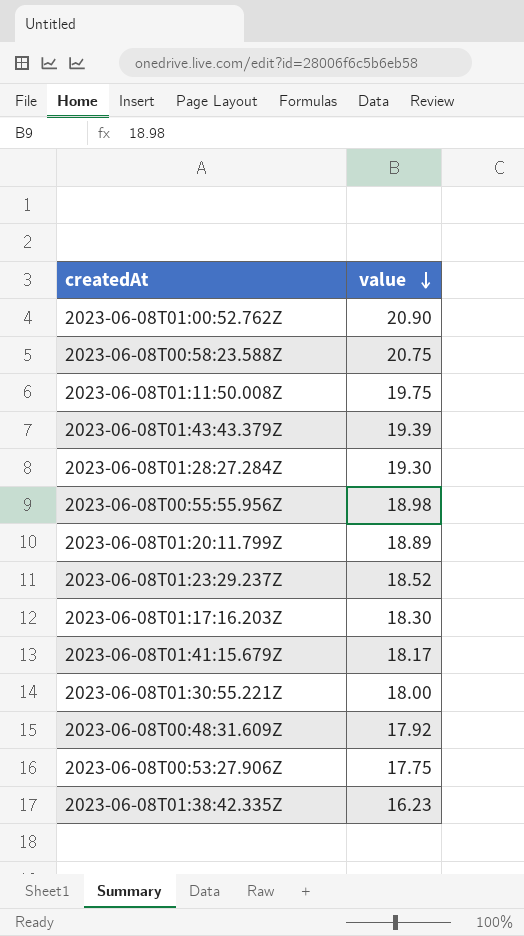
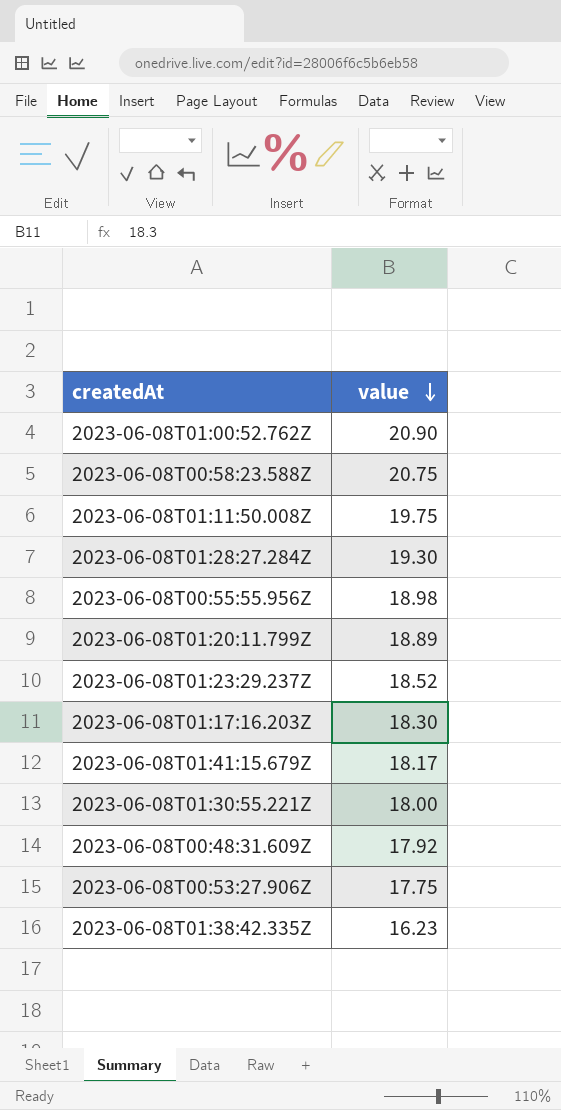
row 2023-06-08T01:43:43.379Z: 19.39 -> none

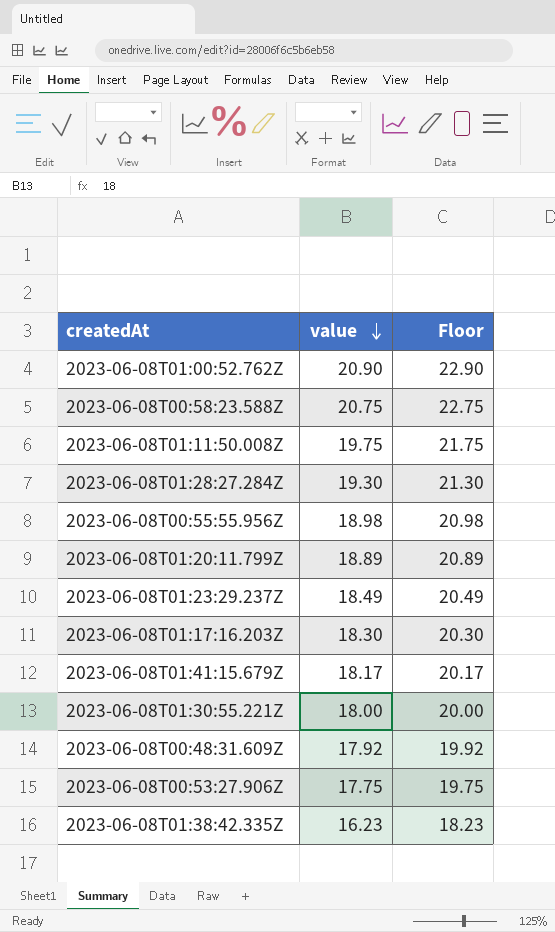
column Floor | formula: none -> [value] + 2
2023-06-08T01:23:29.237Z | value: 18.52 -> 18.49

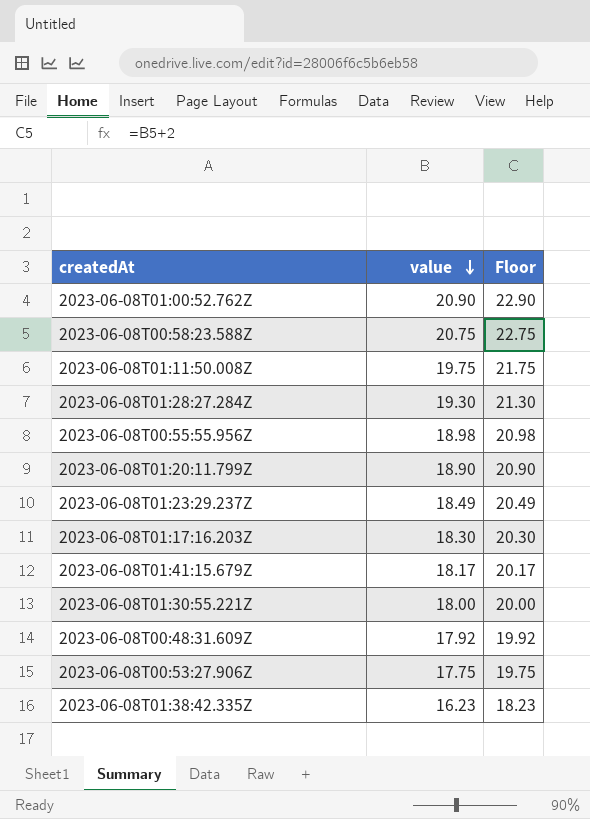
2023-06-08T01:20:11.799Z | value: 18.89 -> 18.90
2023-06-08T01:20:11.799Z | Floor: 20.89 -> 20.90

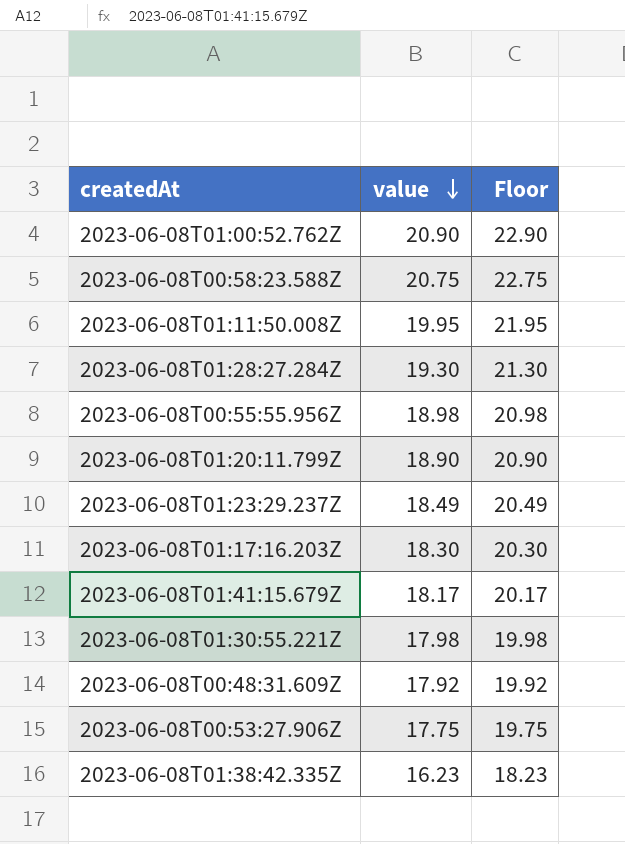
2023-06-08T01:11:50.008Z | value: 19.75 -> 19.95
2023-06-08T01:11:50.008Z | Floor: 21.75 -> 21.95
2023-06-08T01:30:55.221Z | value: 18.00 -> 17.98
2023-06-08T01:30:55.221Z | Floor: 20.00 -> 19.98

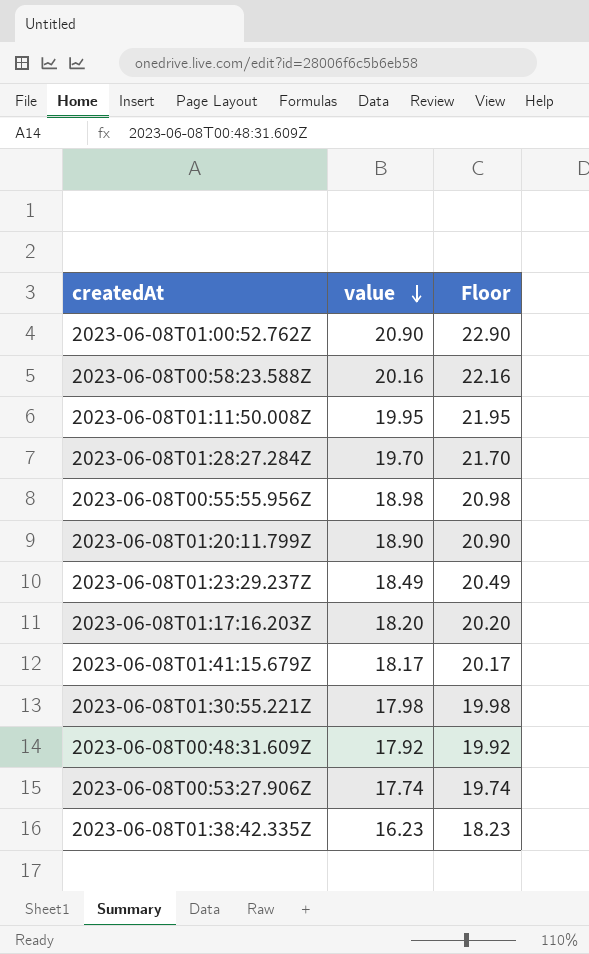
2023-06-08T00:58:23.588Z | value: 20.75 -> 20.16
2023-06-08T00:58:23.588Z | Floor: 22.75 -> 22.16
2023-06-08T01:28:27.284Z | value: 19.30 -> 19.70
2023-06-08T01:28:27.284Z | Floor: 21.30 -> 21.70
2023-06-08T01:17:16.203Z | value: 18.30 -> 18.20
2023-06-08T01:17:16.203Z | Floor: 20.30 -> 20.20
2023-06-08T00:53:27.906Z | value: 17.75 -> 17.74
2023-06-08T00:53:27.906Z | Floor: 19.75 -> 19.74

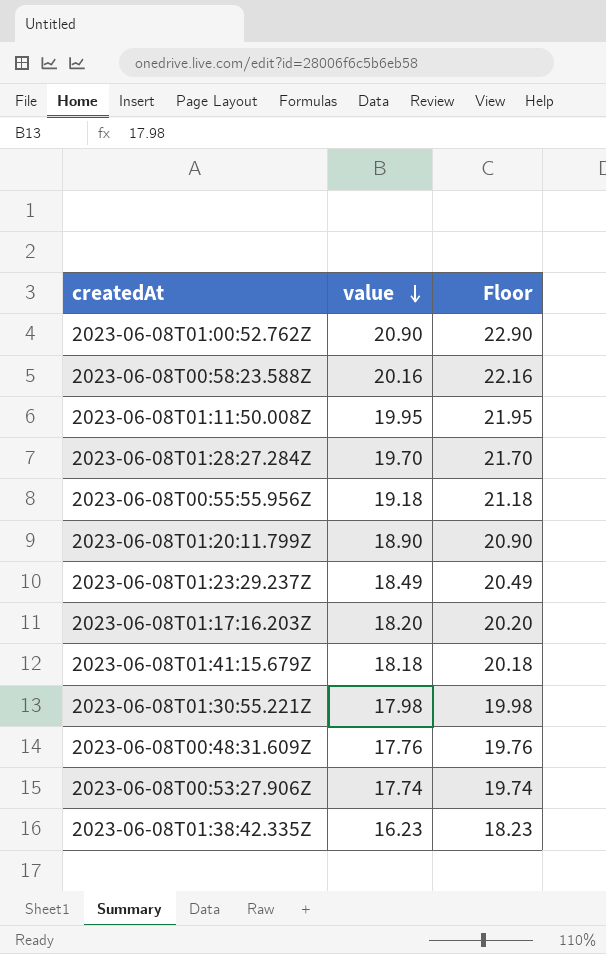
2023-06-08T00:55:55.956Z | value: 18.98 -> 19.18
2023-06-08T00:55:55.956Z | Floor: 20.98 -> 21.18
2023-06-08T01:41:15.679Z | value: 18.17 -> 18.18
2023-06-08T01:41:15.679Z | Floor: 20.17 -> 20.18
2023-06-08T00:48:31.609Z | value: 17.92 -> 17.76
2023-06-08T00:48:31.609Z | Floor: 19.92 -> 19.76

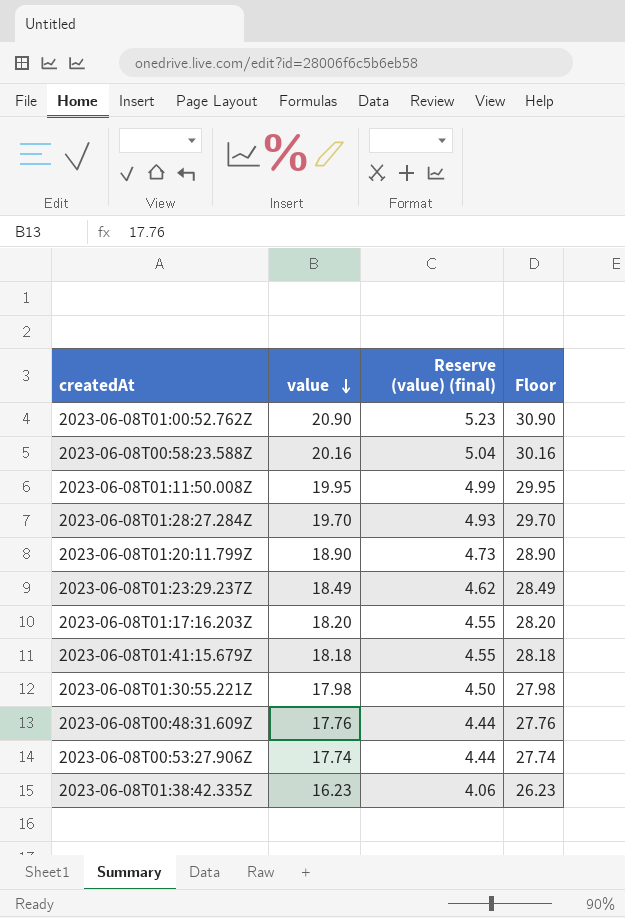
column Reserve (value) (final) | formula: none -> [value] * 0.25
column Floor | formula: [value] + 2 -> [value] + 10
row 2023-06-08T00:55:55.956Z: 19.18 | 21.18 -> none

